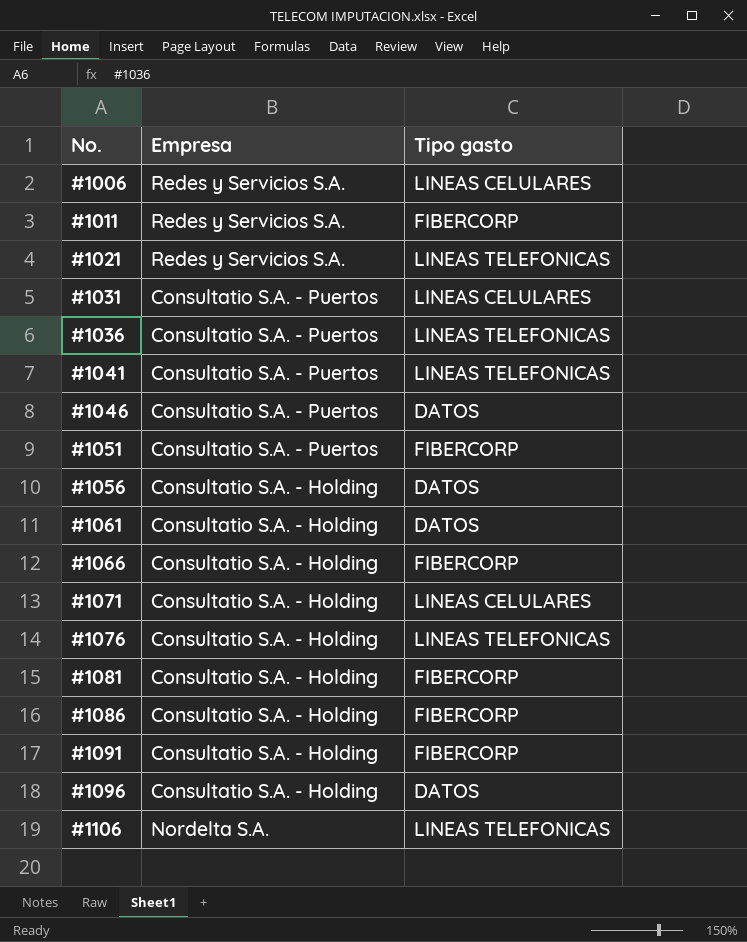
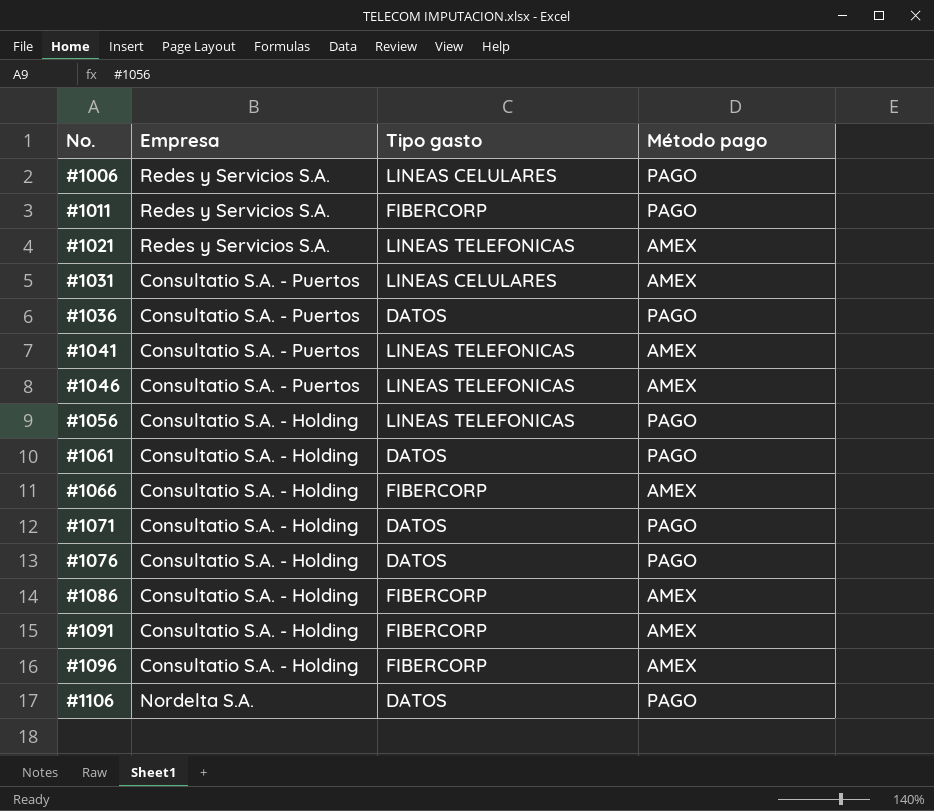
column Método pago | position: none -> 4
row #1051: Consultatio S.A. - Puertos | FIBERCORP -> none
row #1081: Consultatio S.A. - Holding | FIBERCORP -> none
#1036 | Tipo gasto: LINEAS TELEFONICAS -> DATOS
#1046 | Tipo gasto: DATOS -> LINEAS TELEFONICAS
#1056 | Tipo gasto: DATOS -> LINEAS TELEFONICAS
#1071 | Tipo gasto: LINEAS CELULARES -> DATOS
#1076 | Tipo gasto: LINEAS TELEFONICAS -> DATOS
#1096 | Tipo gasto: DATOS -> FIBERCORP
#1106 | Tipo gasto: LINEAS TELEFONICAS -> DATOS

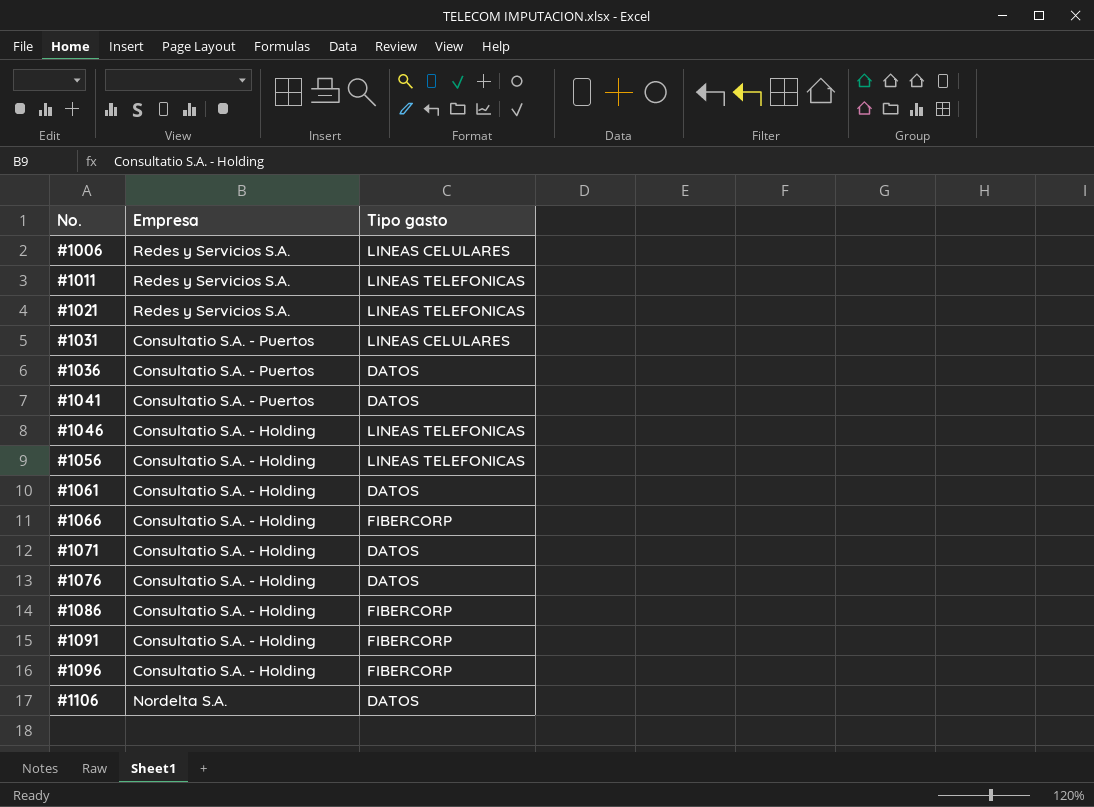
column Método pago | position: 4 -> none
#1011 | Tipo gasto: FIBERCORP -> LINEAS TELEFONICAS
#1041 | Tipo gasto: LINEAS TELEFONICAS -> DATOS
#1046 | Empresa: Consultatio S.A. - Puertos -> Consultatio S.A. - Holding

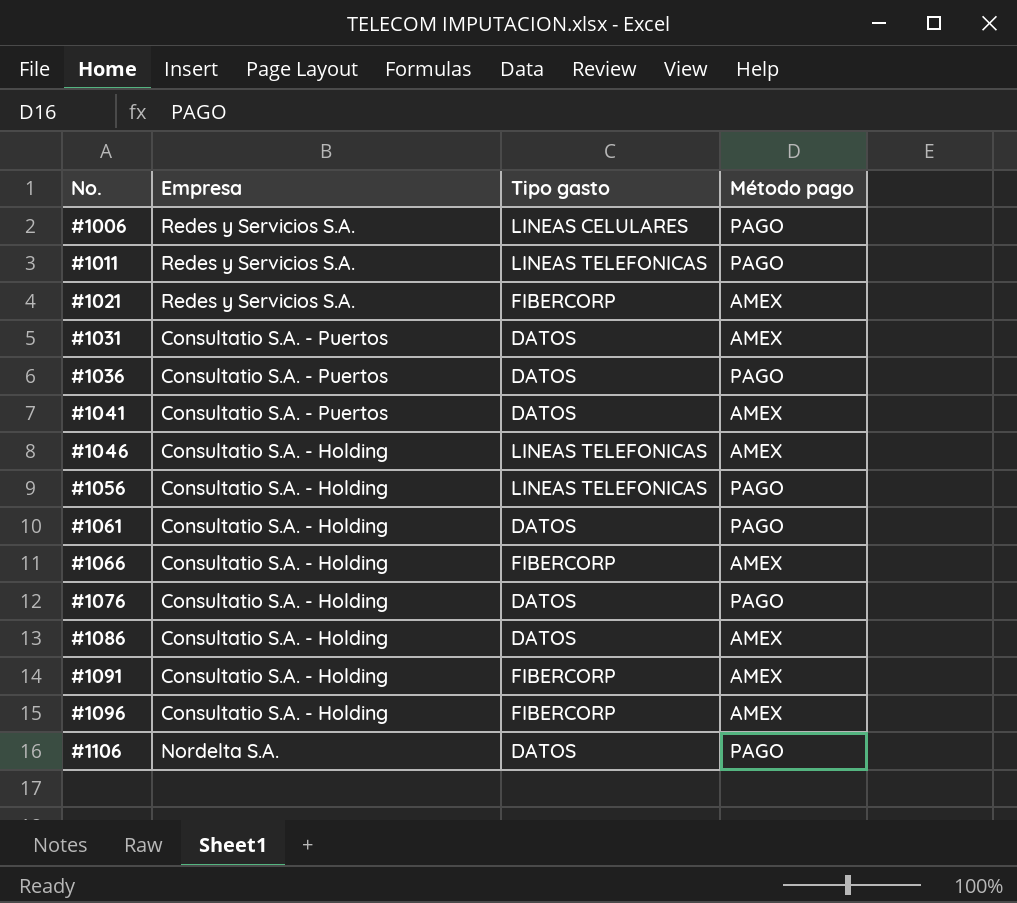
column Método pago | position: none -> 4
row #1071: Consultatio S.A. - Holding | DATOS -> none
#1021 | Tipo gasto: LINEAS TELEFONICAS -> FIBERCORP
#1031 | Tipo gasto: LINEAS CELULARES -> DATOS
#1086 | Tipo gasto: FIBERCORP -> DATOS

